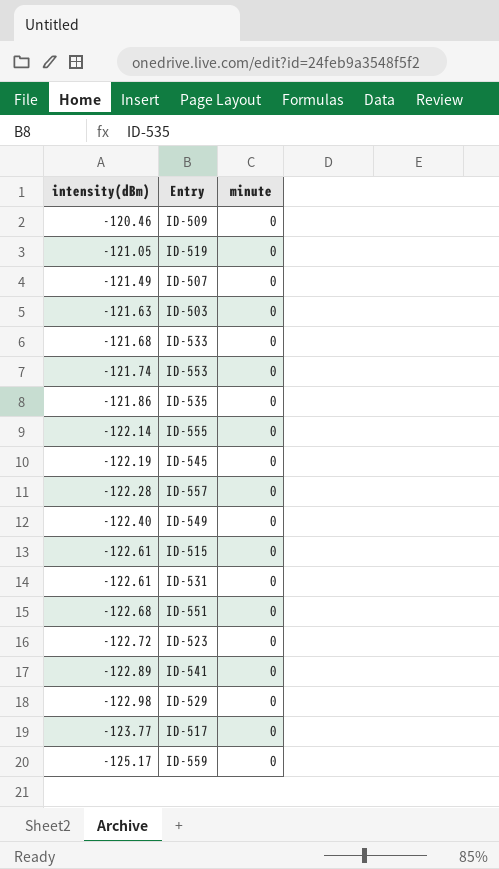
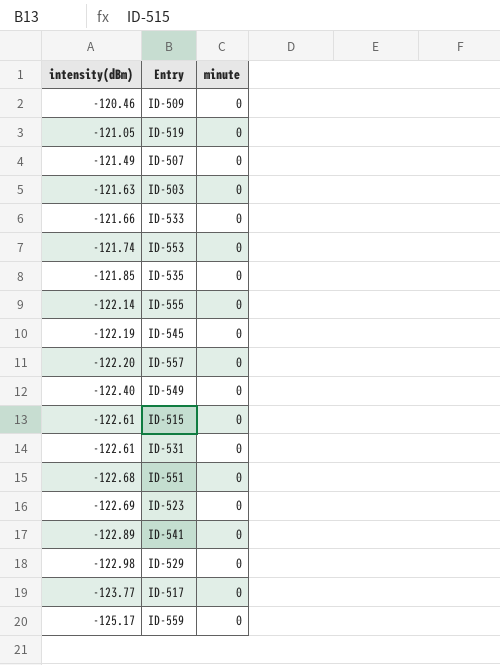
ID-533 | intensity(dBm): -121.68 -> -121.66
ID-535 | intensity(dBm): -121.86 -> -121.85
ID-557 | intensity(dBm): -122.28 -> -122.20
ID-523 | intensity(dBm): -122.72 -> -122.69

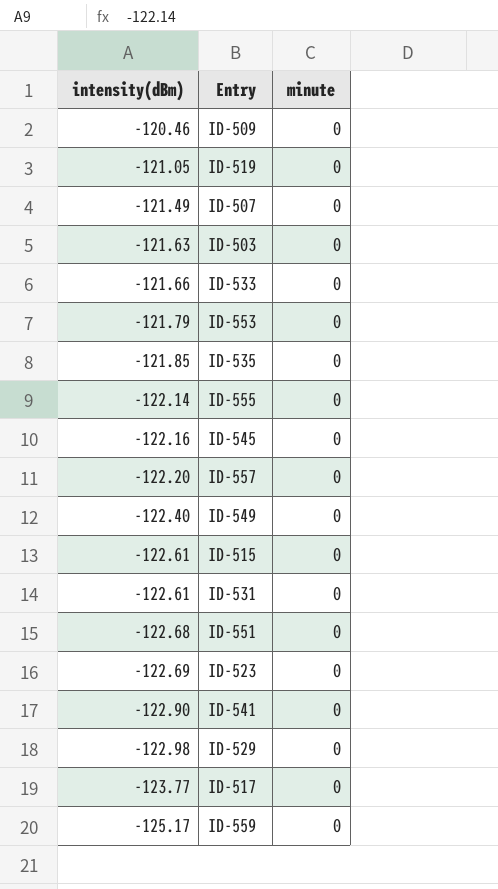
ID-553 | intensity(dBm): -121.74 -> -121.79
ID-545 | intensity(dBm): -122.19 -> -122.16
ID-541 | intensity(dBm): -122.89 -> -122.90

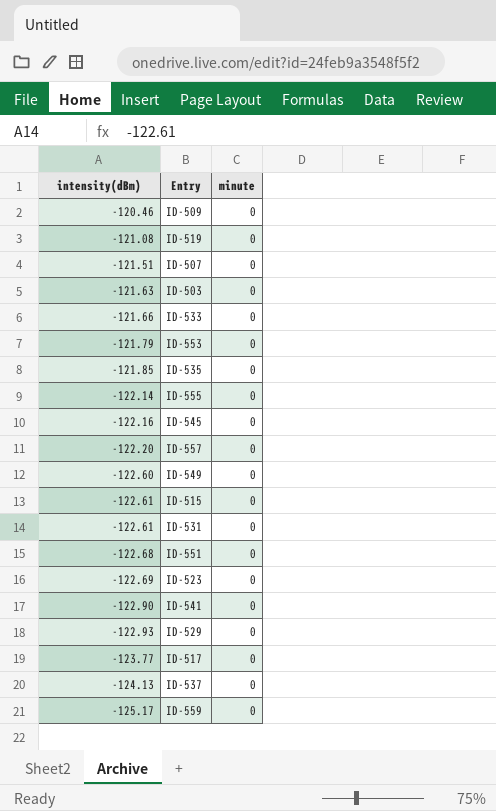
ID-519 | intensity(dBm): -121.05 -> -121.08
ID-507 | intensity(dBm): -121.49 -> -121.51
ID-549 | intensity(dBm): -122.40 -> -122.60
ID-529 | intensity(dBm): -122.98 -> -122.93
row ID-537: none -> -124.13 | 0

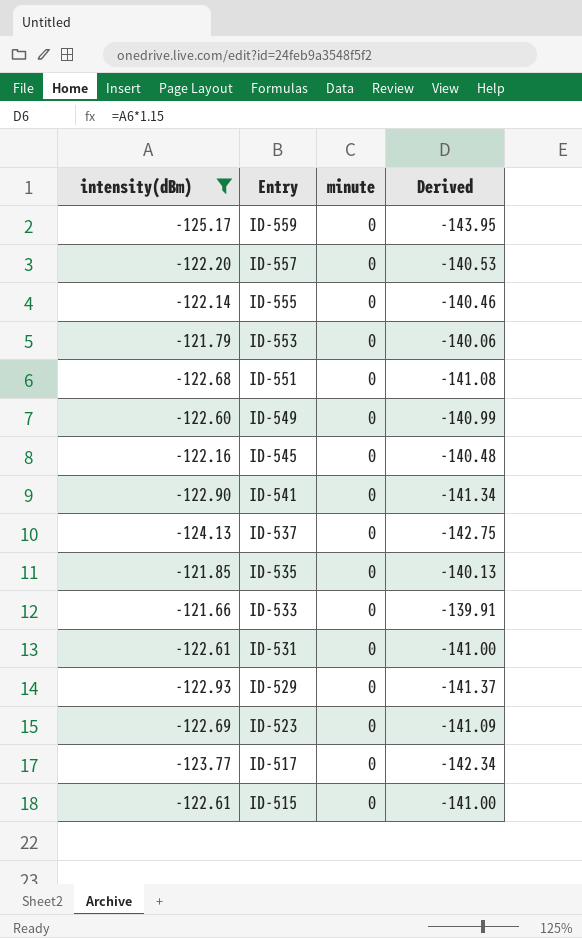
filter: none -> intensity(dBm) <= -121.66
row order: intensity(dBm) descending -> Entry descending
column Derived | formula: none -> [intensity(dBm)] * 1.15

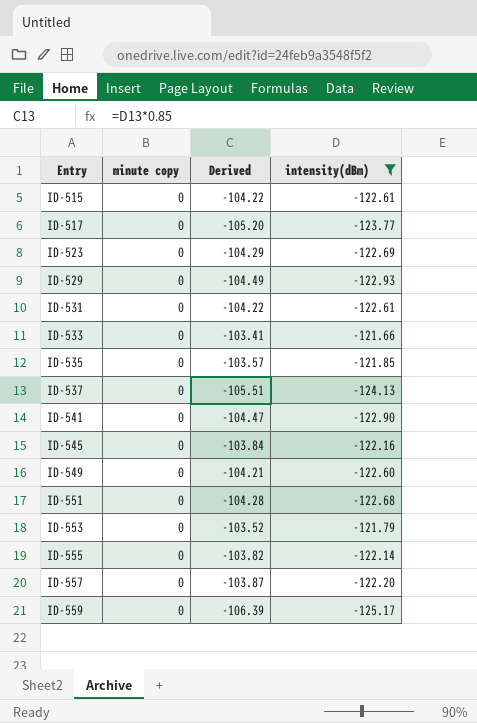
row order: Entry descending -> Entry ascending
column name: minute -> minute copy
column Derived | formula: [intensity(dBm)] * 1.15 -> [intensity(dBm)] * 0.85
column intensity(dBm) | position: 1 -> 4

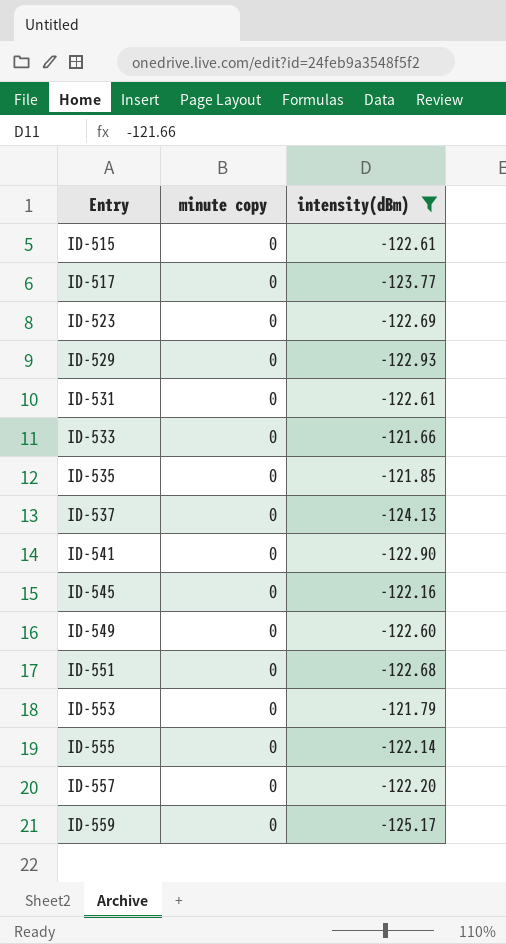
column Derived | formula: [intensity(dBm)] * 0.85 -> none

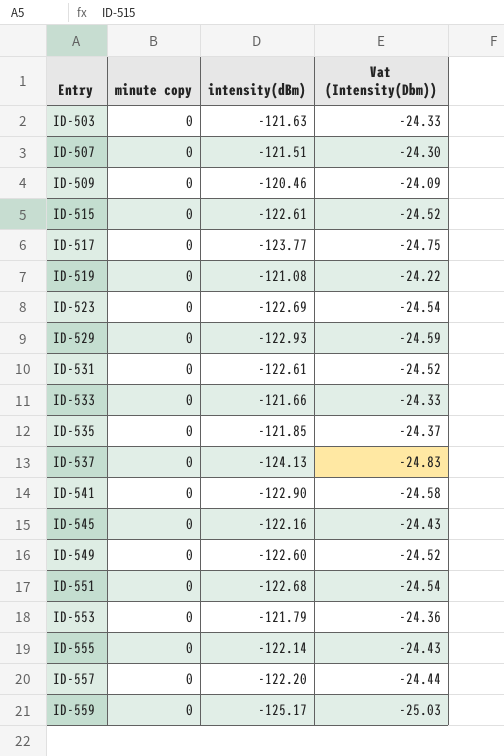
filter: intensity(dBm) <= -121.66 -> none
column Vat (Intensity(Dbm)) | formula: none -> [intensity(dBm)] * 0.2

